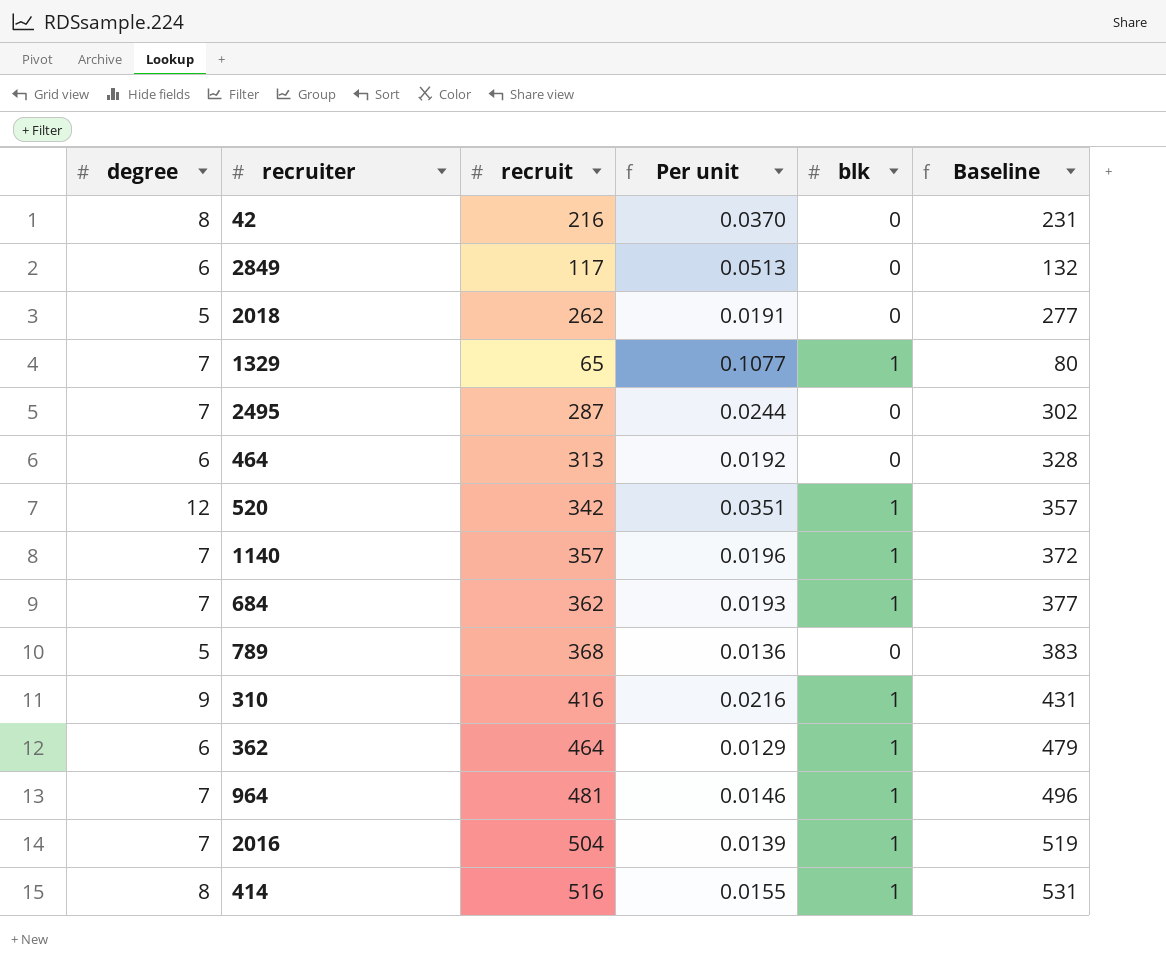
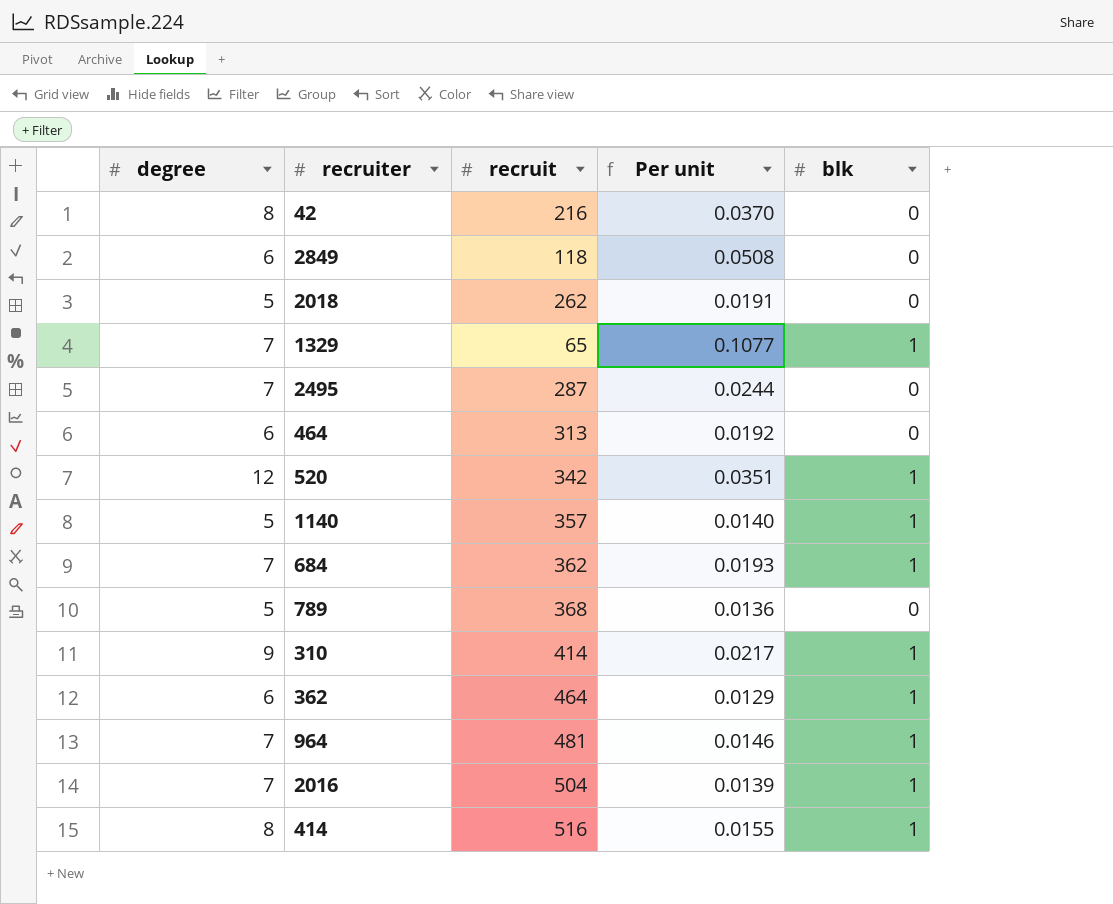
column Baseline | formula: [recruit] + 15 -> none
2849 | recruit: 117 -> 118
2849 | Per unit: 0.0513 -> 0.0508
1140 | degree: 7 -> 5
1140 | Per unit: 0.0196 -> 0.0140
310 | recruit: 416 -> 414
310 | Per unit: 0.0216 -> 0.0217

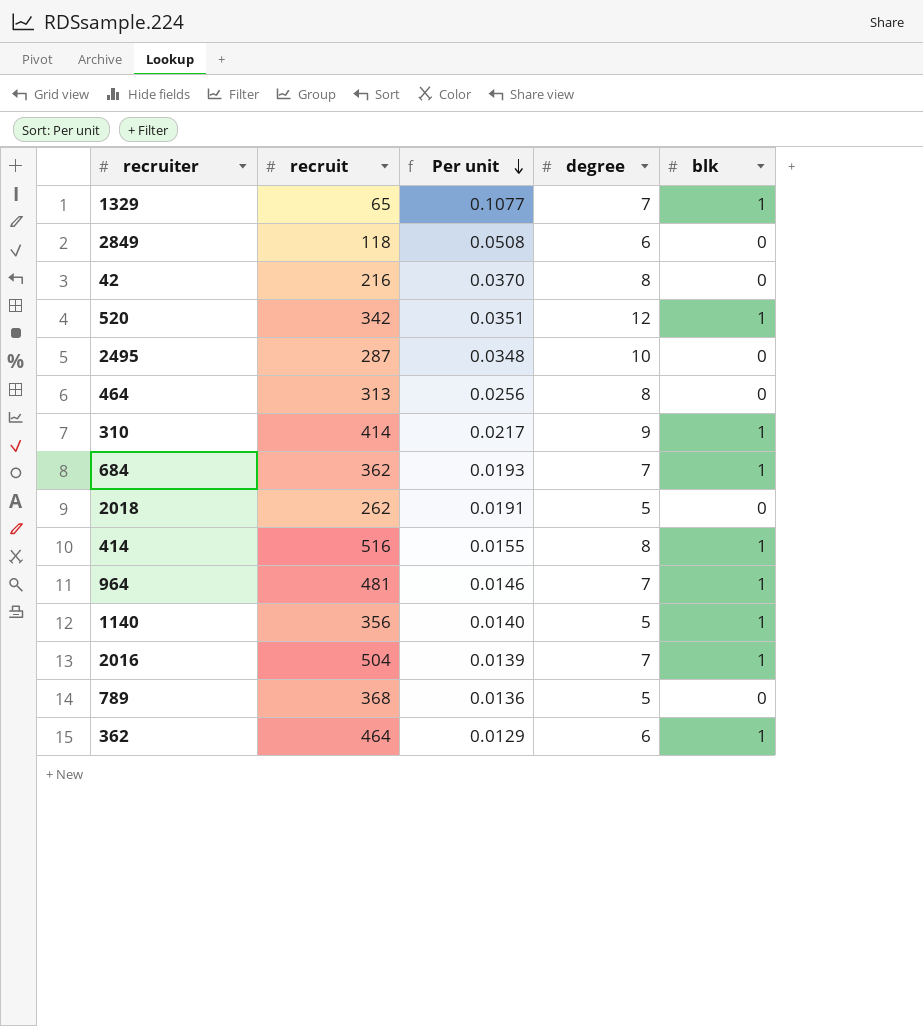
row order: none -> Per unit descending
column degree | position: 1 -> 4
2495 | Per unit: 0.0244 -> 0.0348
2495 | degree: 7 -> 10
464 | Per unit: 0.0192 -> 0.0256
464 | degree: 6 -> 8
1140 | recruit: 357 -> 356

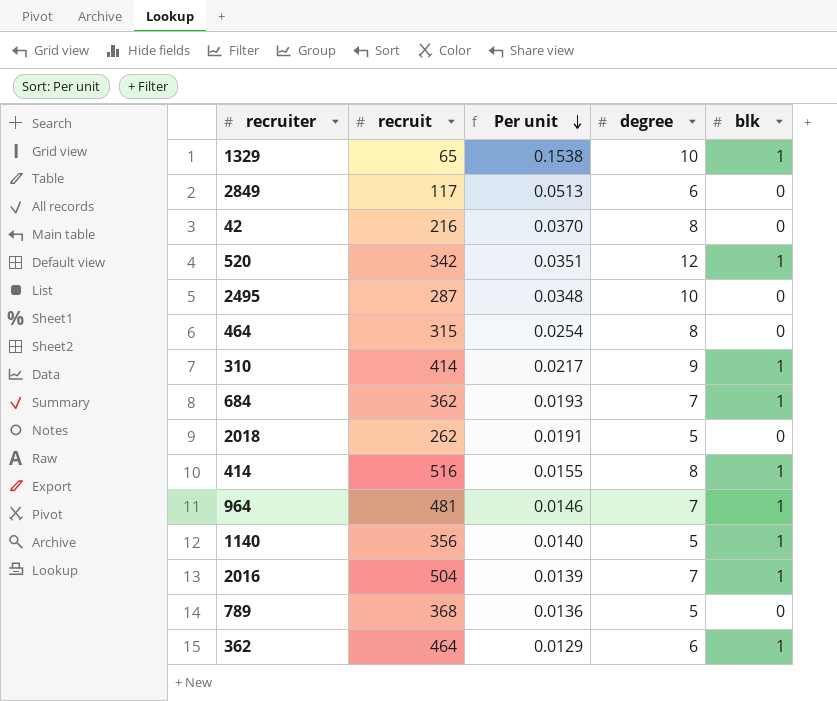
1329 | Per unit: 0.1077 -> 0.1538
1329 | degree: 7 -> 10
2849 | recruit: 118 -> 117
2849 | Per unit: 0.0508 -> 0.0513
464 | recruit: 313 -> 315
464 | Per unit: 0.0256 -> 0.0254

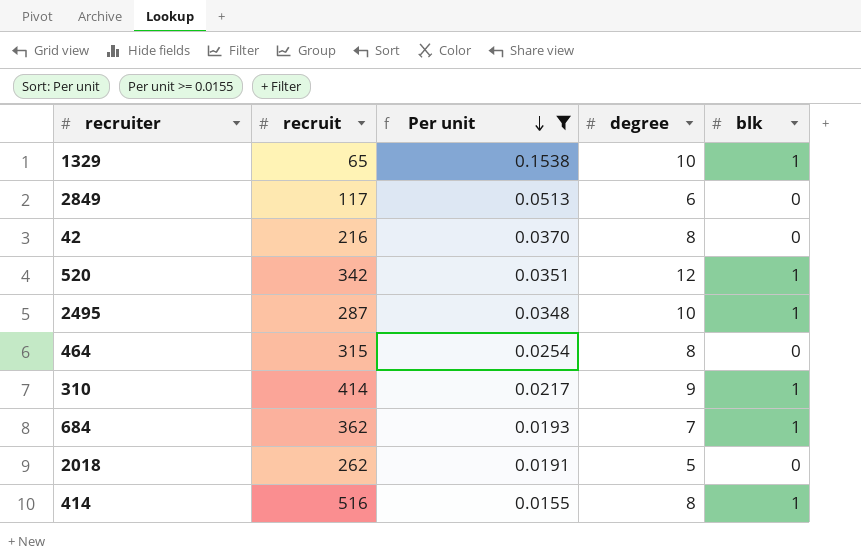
filter: none -> Per unit >= 0.0155
2495 | blk: 0 -> 1

